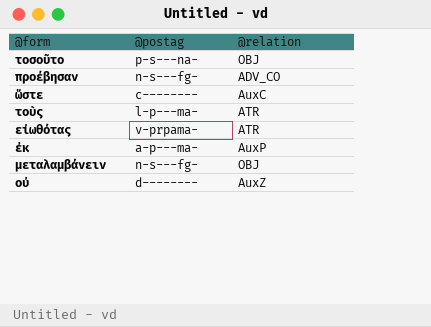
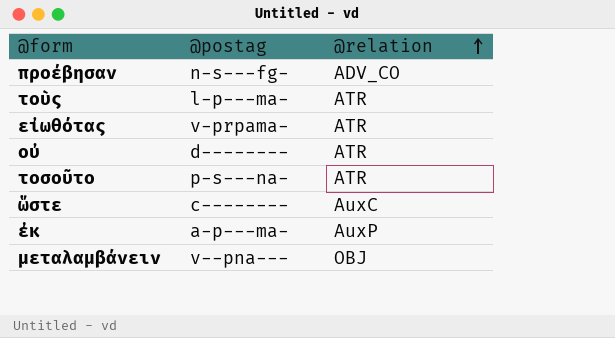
row order: none -> @relation ascending
οὐ | @relation: AuxZ -> ATR
τοσοῦτο | @relation: OBJ -> ATR
μεταλαμβάνειν | @postag: n-s---fg- -> v--pna---

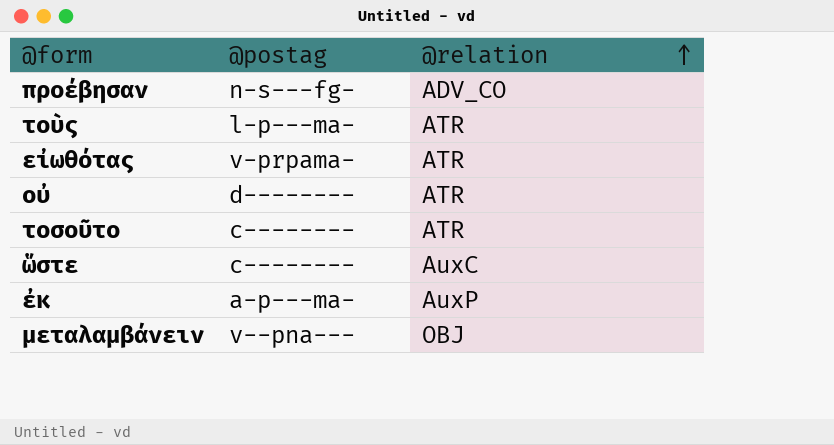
τοσοῦτο | @postag: p-s---na- -> c--------

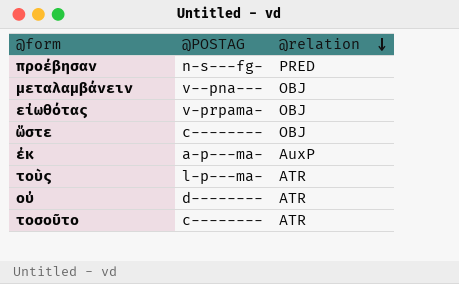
row order: @relation ascending -> @relation descending
column name: @postag -> @POSTAG
προέβησαν | @relation: ADV_CO -> PRED
εἰωθότας | @relation: ATR -> OBJ
ὥστε | @relation: AuxC -> OBJ

